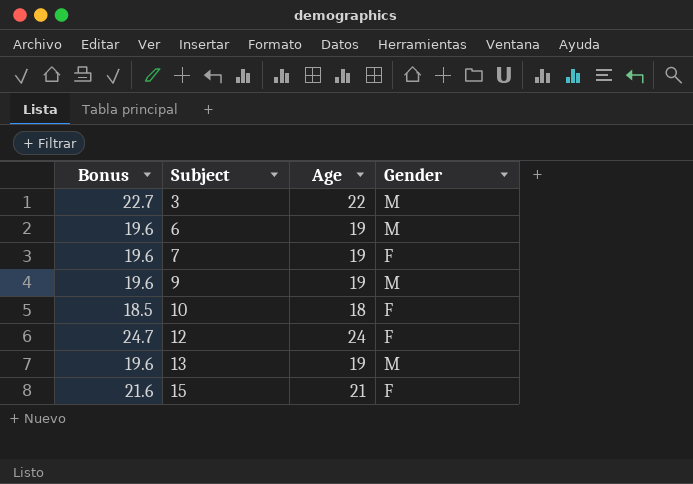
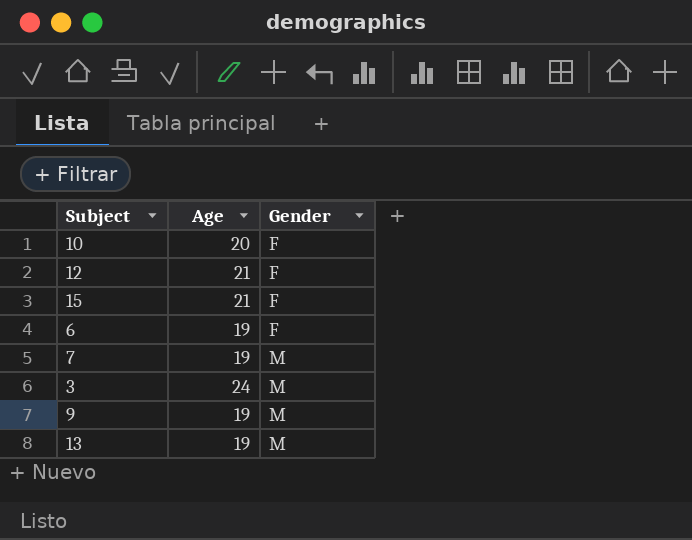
row order: Subject ascending -> Gender ascending
column Bonus | formula: [Age] * 1.03 -> none
10 | Age: 18 -> 20
12 | Age: 24 -> 21
6 | Gender: M -> F
7 | Gender: F -> M
3 | Age: 22 -> 24

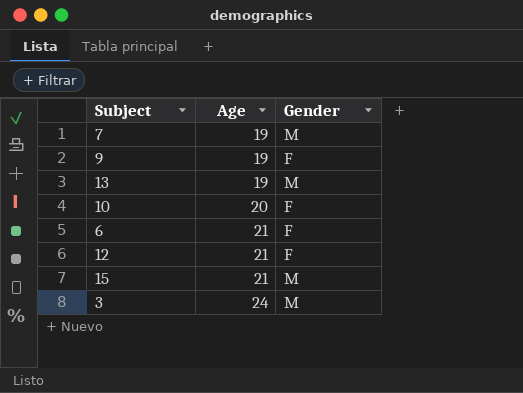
row order: Gender ascending -> Age ascending
9 | Gender: M -> F
6 | Age: 19 -> 21
15 | Gender: F -> M

